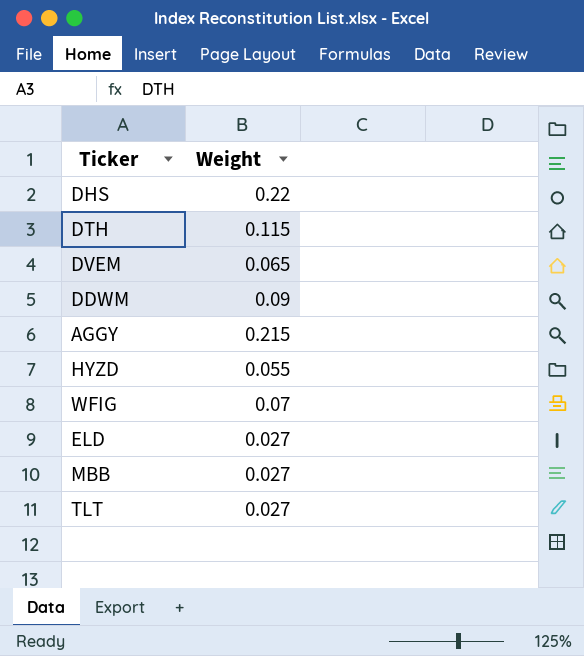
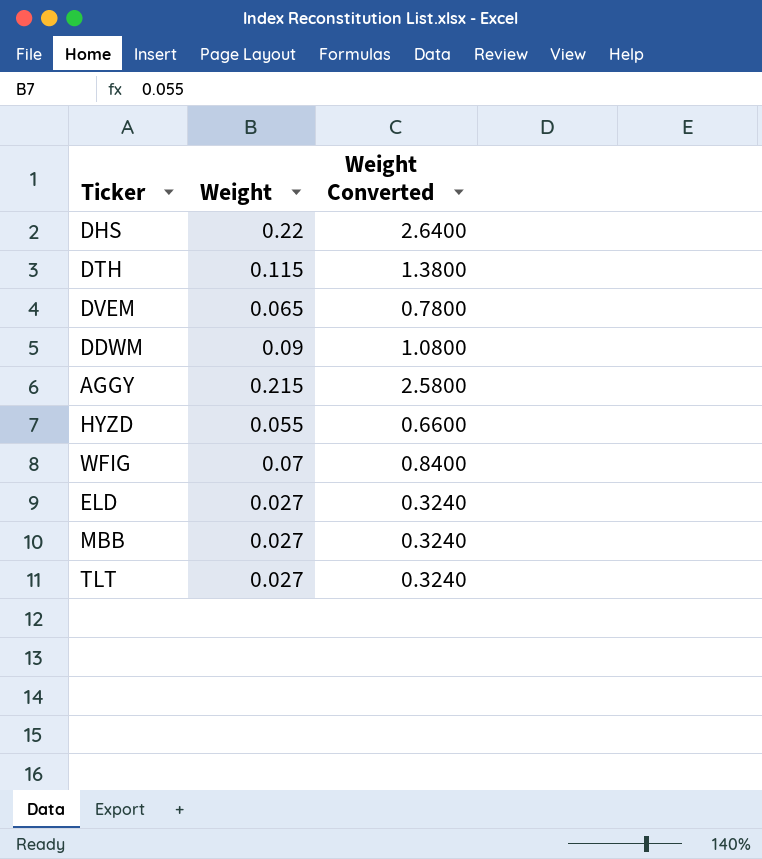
column Weight Converted | formula: none -> [Weight] * 12

